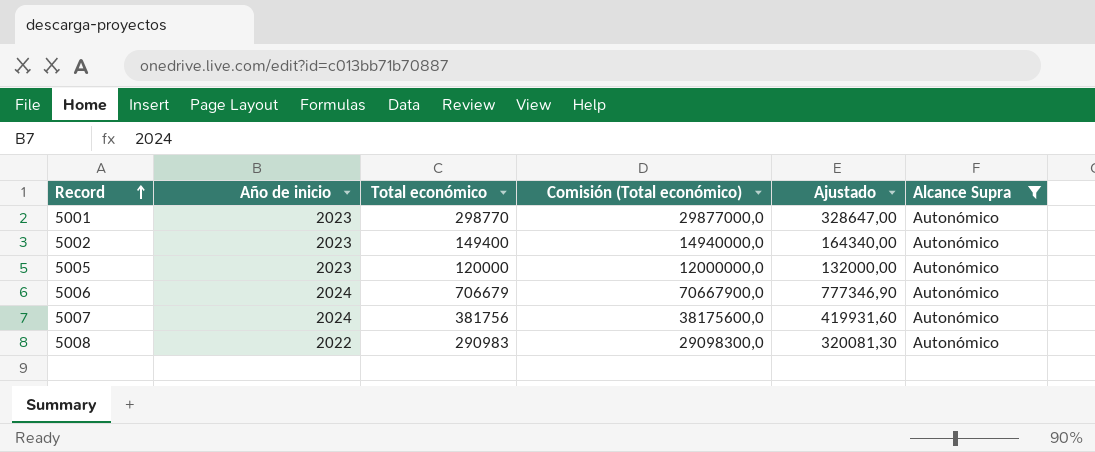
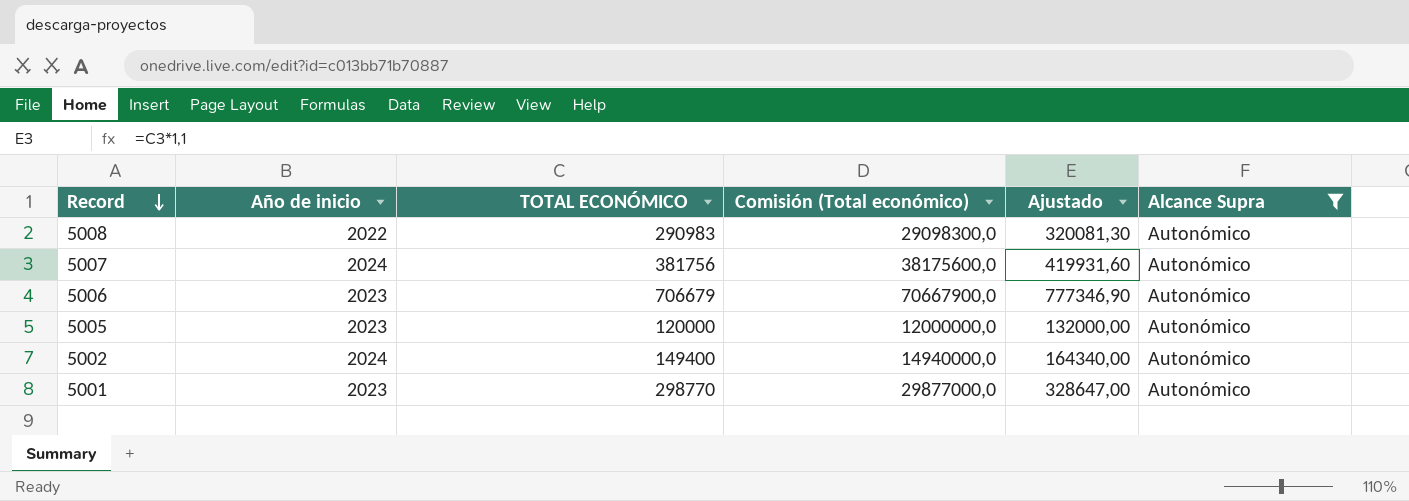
row order: Record ascending -> Record descending
column name: Total económico -> TOTAL ECONÓMICO
5006 | Año de inicio: 2024 -> 2023
5002 | Año de inicio: 2023 -> 2024

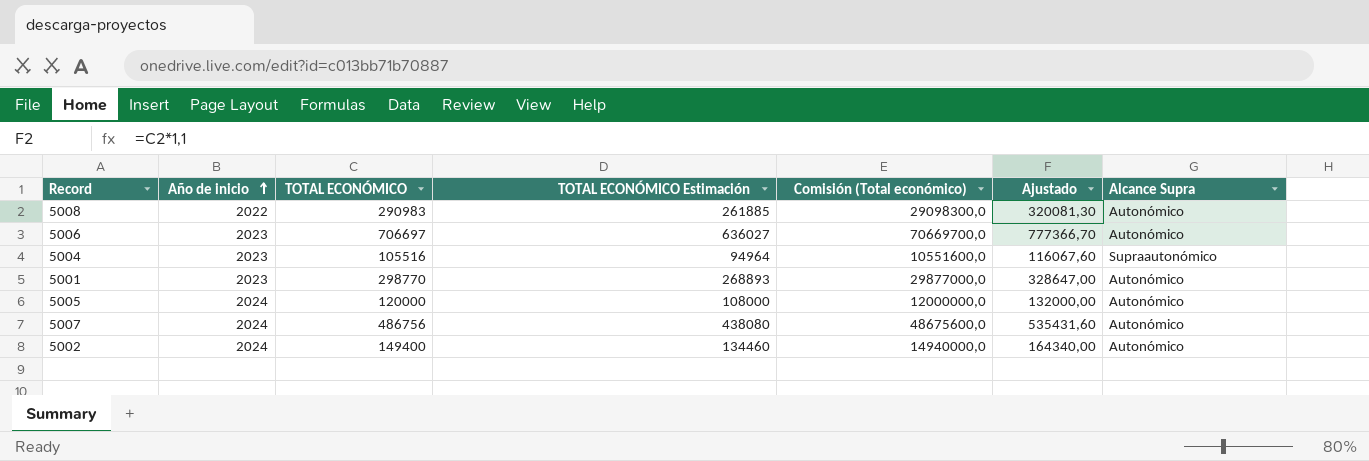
filter: Alcance Supra = Autonómico -> none
row order: Record descending -> Año de inicio ascending
column TOTAL ECONÓMICO Estimación | formula: none -> [TOTAL ECONÓMICO] * 0,9
5006 | TOTAL ECONÓMICO: 706679 -> 706697
5006 | Comisión (Total económico): 70667900,0 -> 70669700,0
5006 | Ajustado: 777346,90 -> 777366,70
5005 | Año de inicio: 2023 -> 2024
5007 | TOTAL ECONÓMICO: 381756 -> 486756
5007 | Comisión (Total económico): 38175600,0 -> 48675600,0
5007 | Ajustado: 419931,60 -> 535431,60

